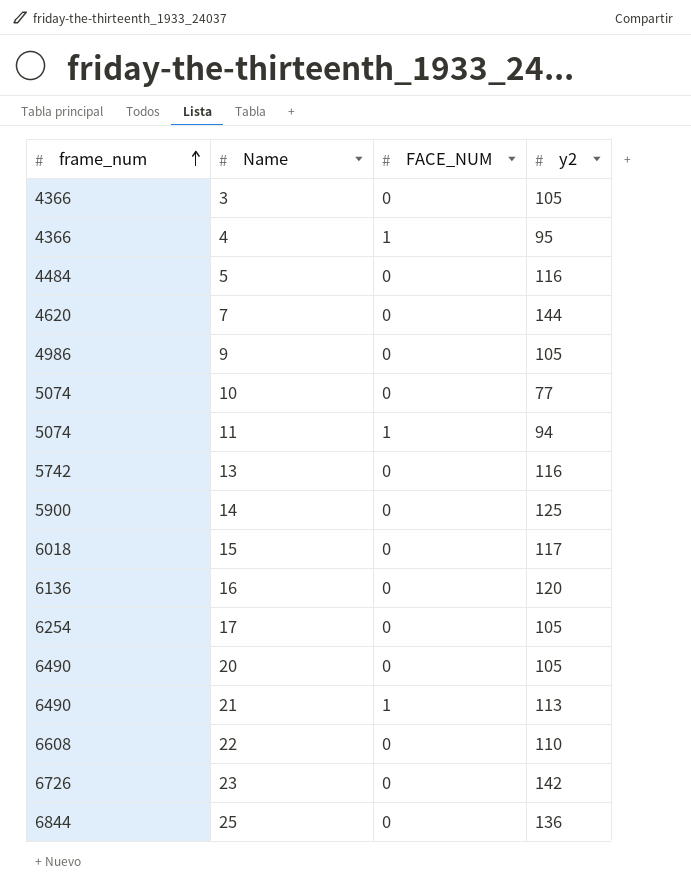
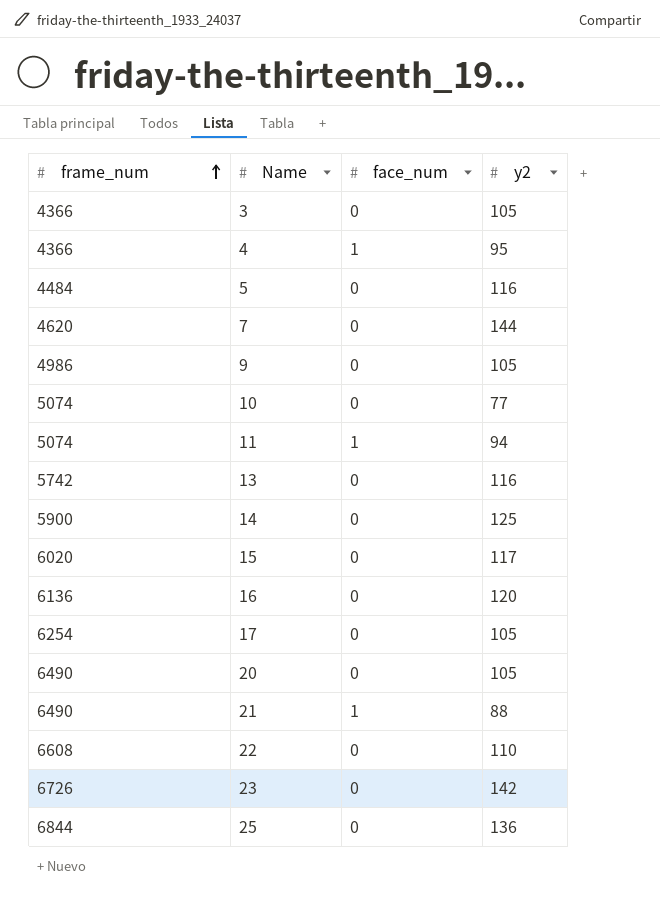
column name: FACE_NUM -> face_num
15 | frame_num: 6018 -> 6020
21 | y2: 113 -> 88

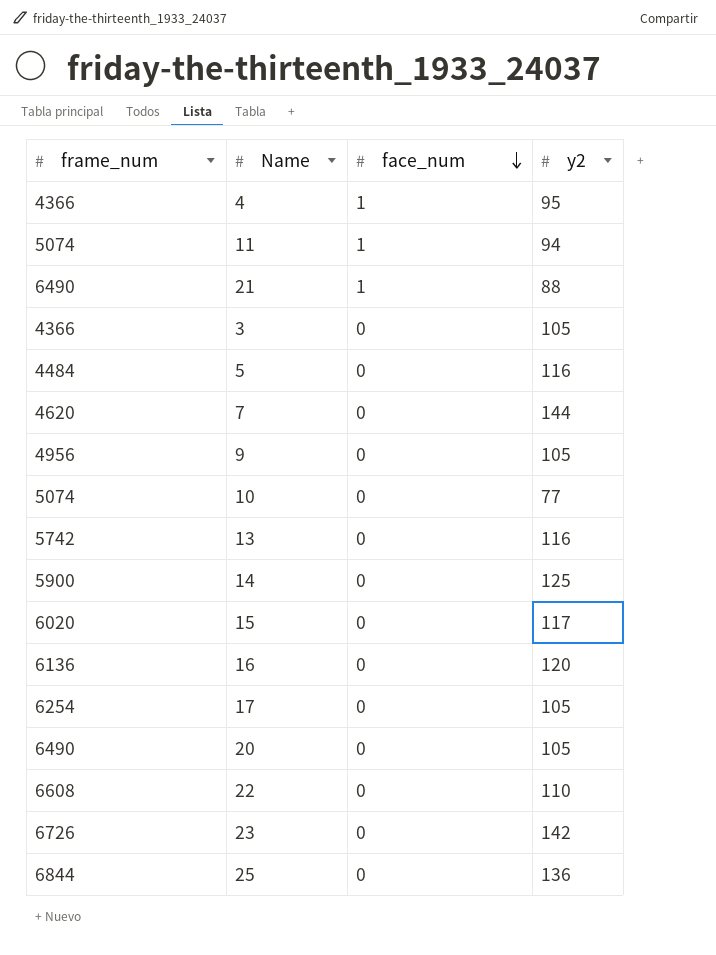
row order: frame_num ascending -> face_num descending
9 | frame_num: 4986 -> 4956

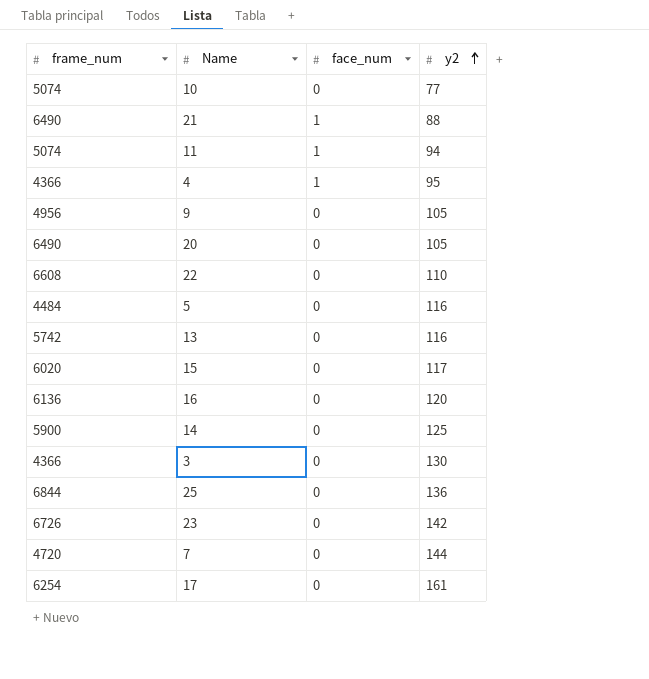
row order: face_num descending -> y2 ascending
3 | y2: 105 -> 130
7 | frame_num: 4620 -> 4720
17 | y2: 105 -> 161

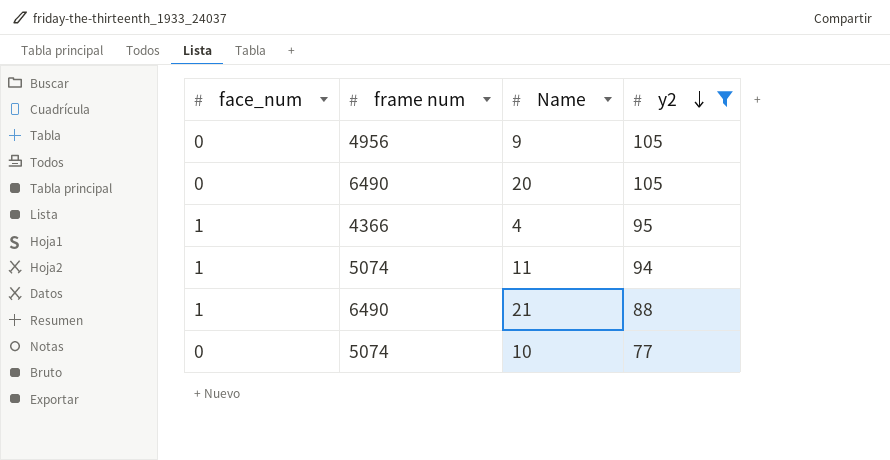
filter: none -> y2 <= 105
row order: y2 ascending -> y2 descending
column face_num | position: 3 -> 1
column name: frame_num -> frame num

